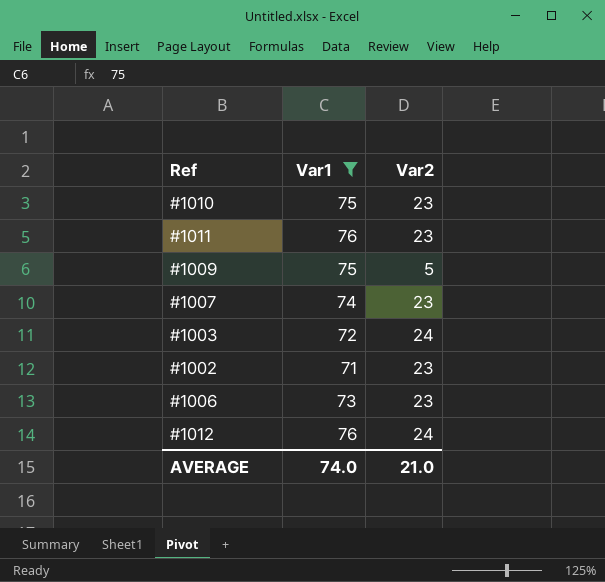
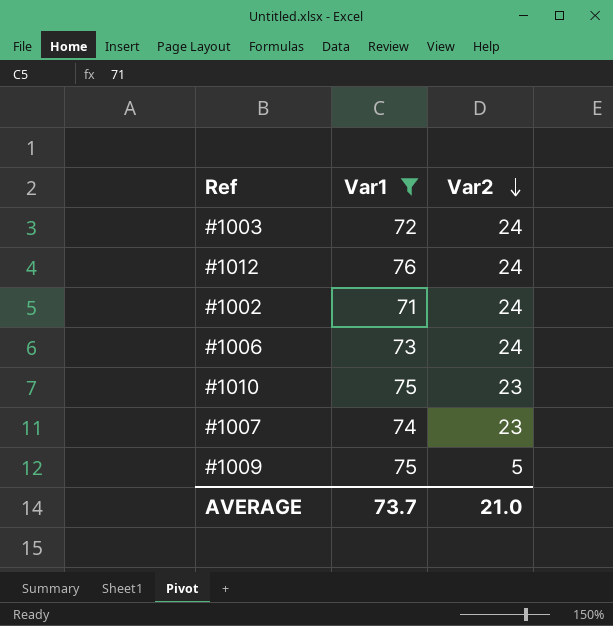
row order: none -> Var2 descending
row #1011: 76 | 23 -> none
#1002 | Var2: 23 -> 24
#1006 | Var2: 23 -> 24
AVERAGE | Var1: 74.0 -> 73.7

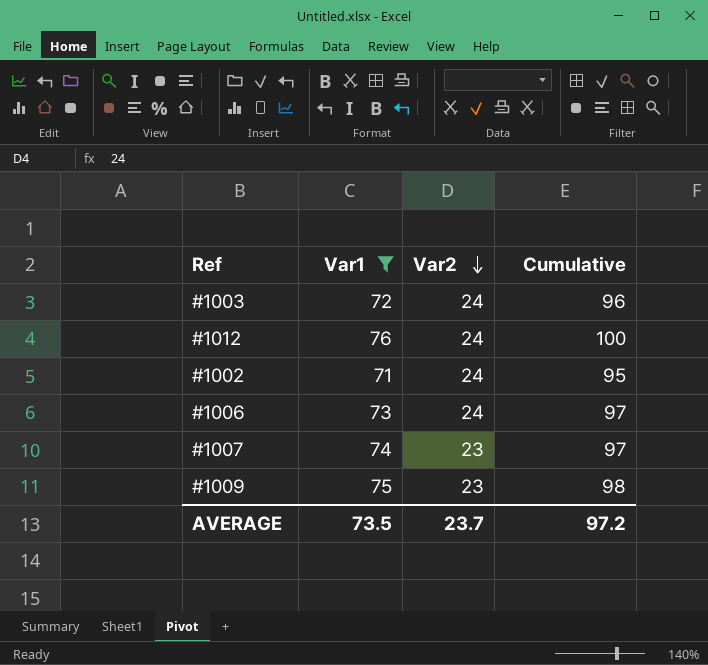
column Cumulative | formula: none -> [Var1] + [Var2]
row #1010: 75 | 23 -> none
#1009 | Var2: 5 -> 23
AVERAGE | Var1: 73.7 -> 73.5
AVERAGE | Var2: 21.0 -> 23.7

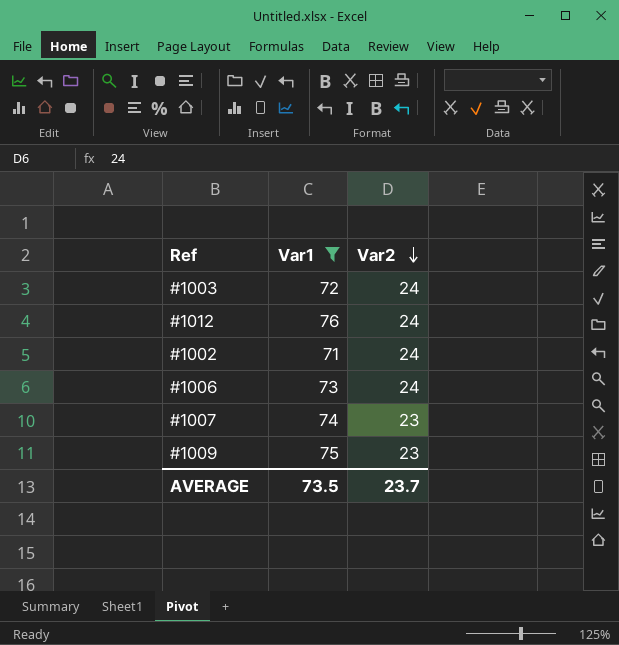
column Cumulative | formula: [Var1] + [Var2] -> none

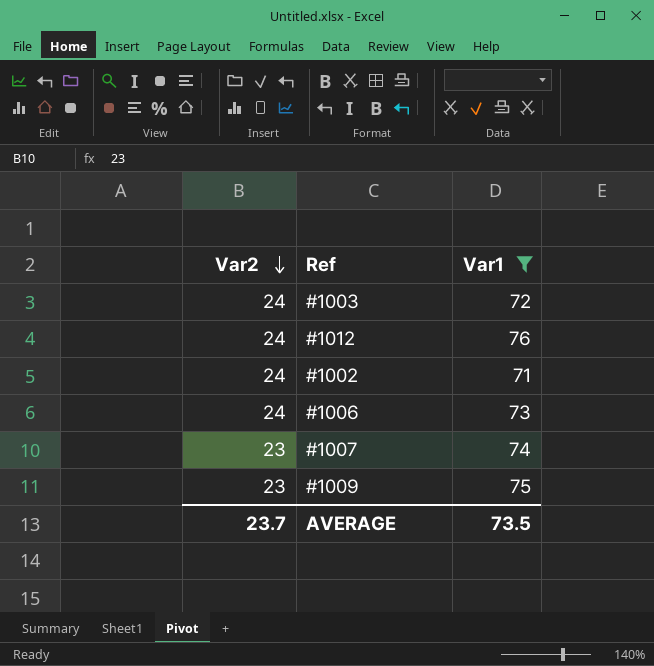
column Var2 | position: 3 -> 1

